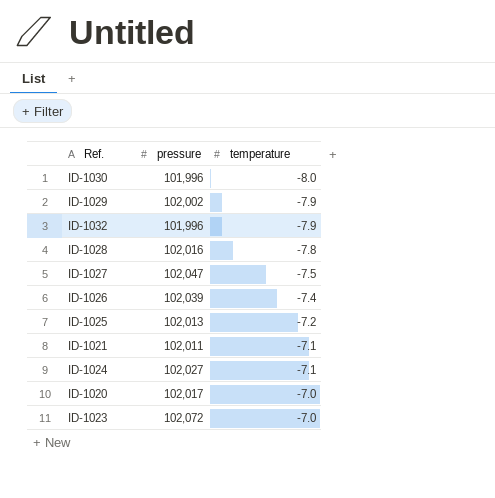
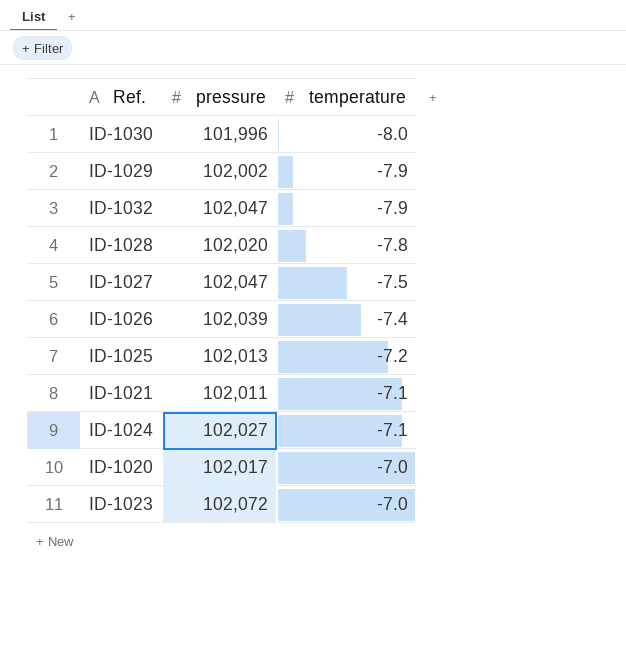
ID-1032 | pressure: 101,996 -> 102,047
ID-1028 | pressure: 102,016 -> 102,020

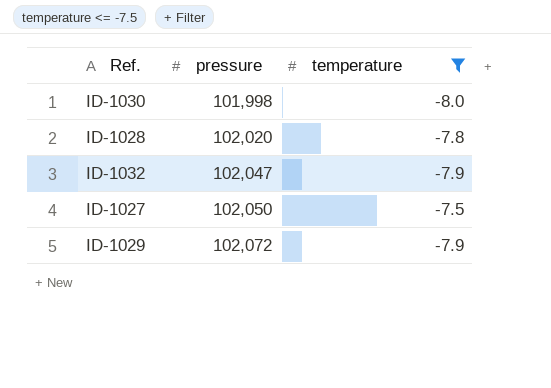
filter: none -> temperature <= -7.5
row order: temperature ascending -> pressure ascending
ID-1030 | pressure: 101,996 -> 101,998
ID-1027 | pressure: 102,047 -> 102,050
ID-1029 | pressure: 102,002 -> 102,072

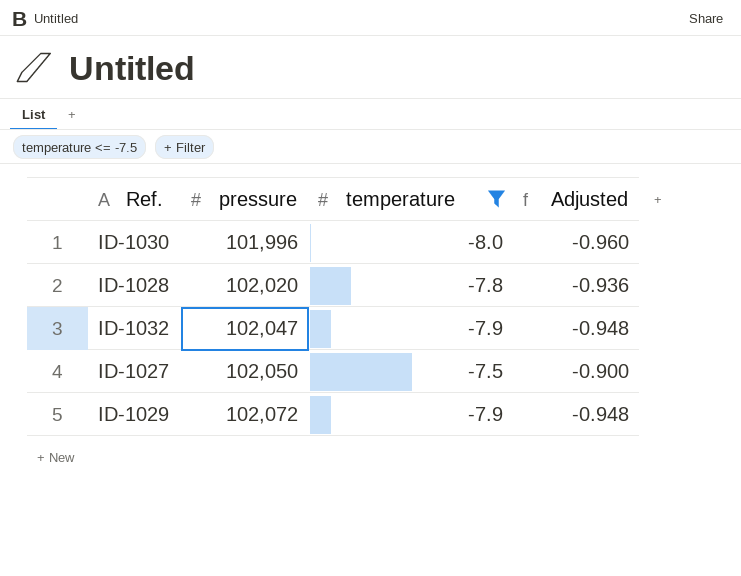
column Adjusted | formula: none -> [temperature] * 0.12
ID-1030 | pressure: 101,998 -> 101,996

